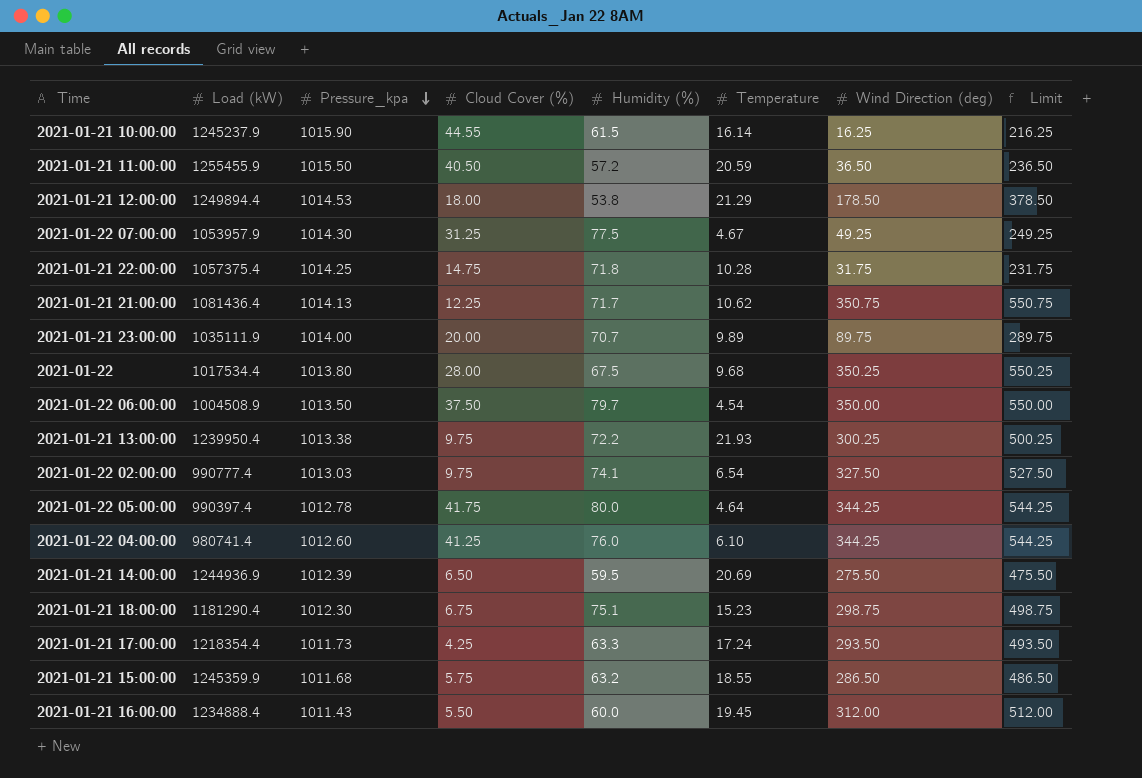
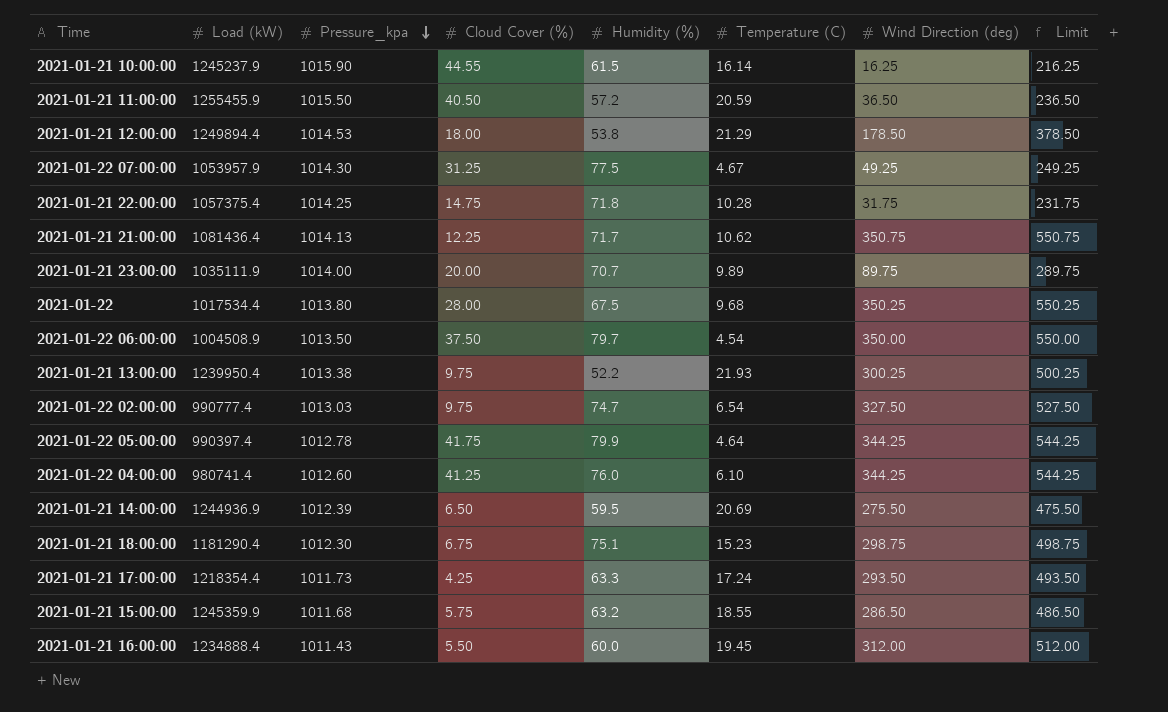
column name: Temperature -> Temperature (C)
2021-01-21 13:00:00 | Humidity (%): 72.2 -> 52.2
2021-01-22 02:00:00 | Humidity (%): 74.1 -> 74.7
2021-01-22 05:00:00 | Humidity (%): 80.0 -> 79.9

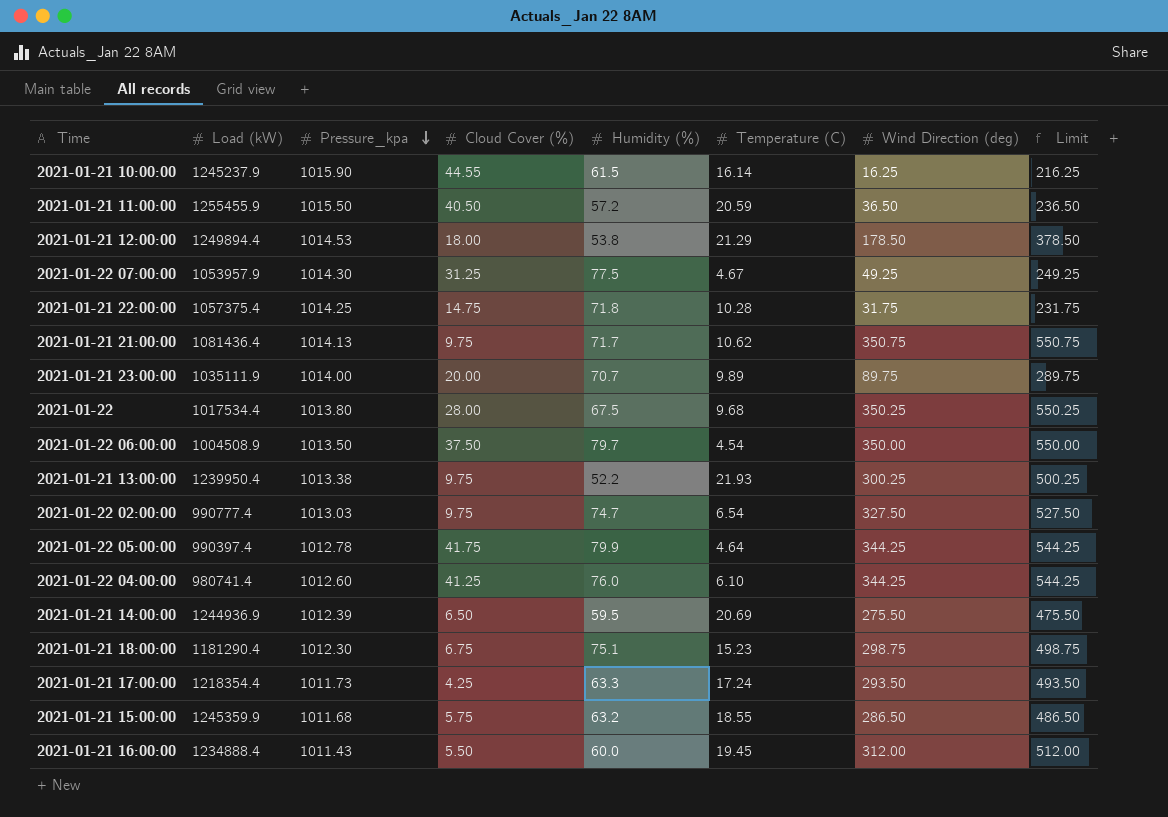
2021-01-21 21:00:00 | Cloud Cover (%): 12.25 -> 9.75

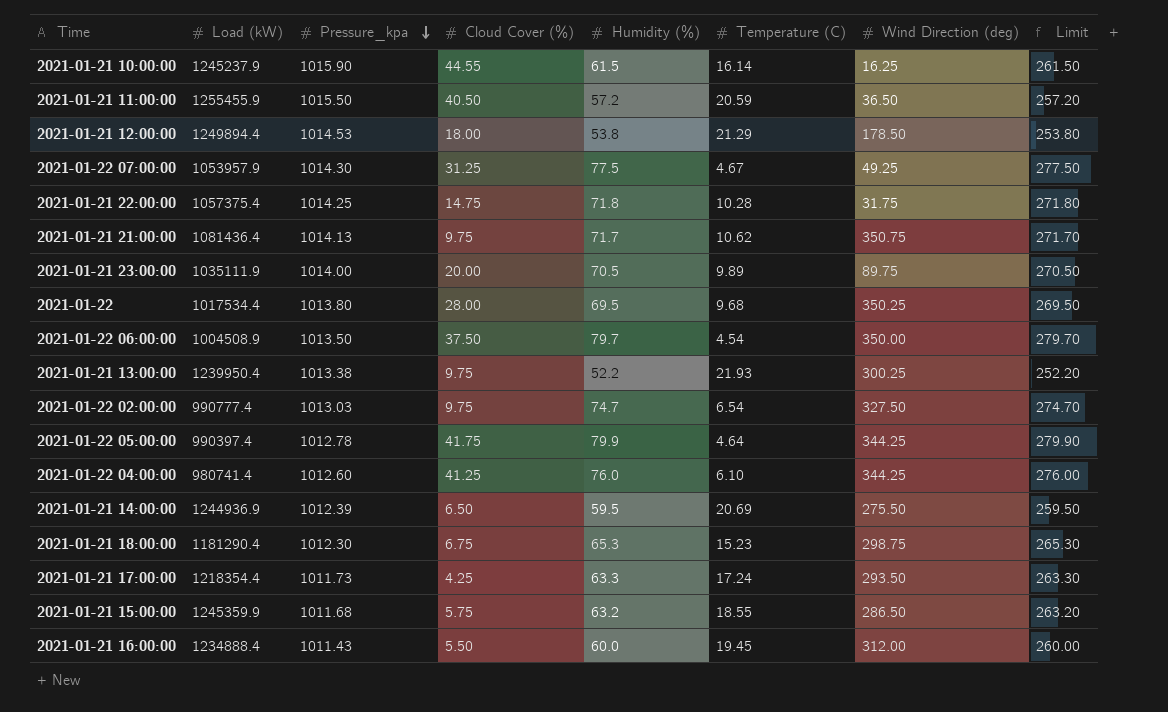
column Limit | formula: [Wind Direction (deg)] + 200 -> [Humidity (%)] + 200
2021-01-21 23:00:00 | Humidity (%): 70.7 -> 70.5
2021-01-22 | Humidity (%): 67.5 -> 69.5
2021-01-21 18:00:00 | Humidity (%): 75.1 -> 65.3

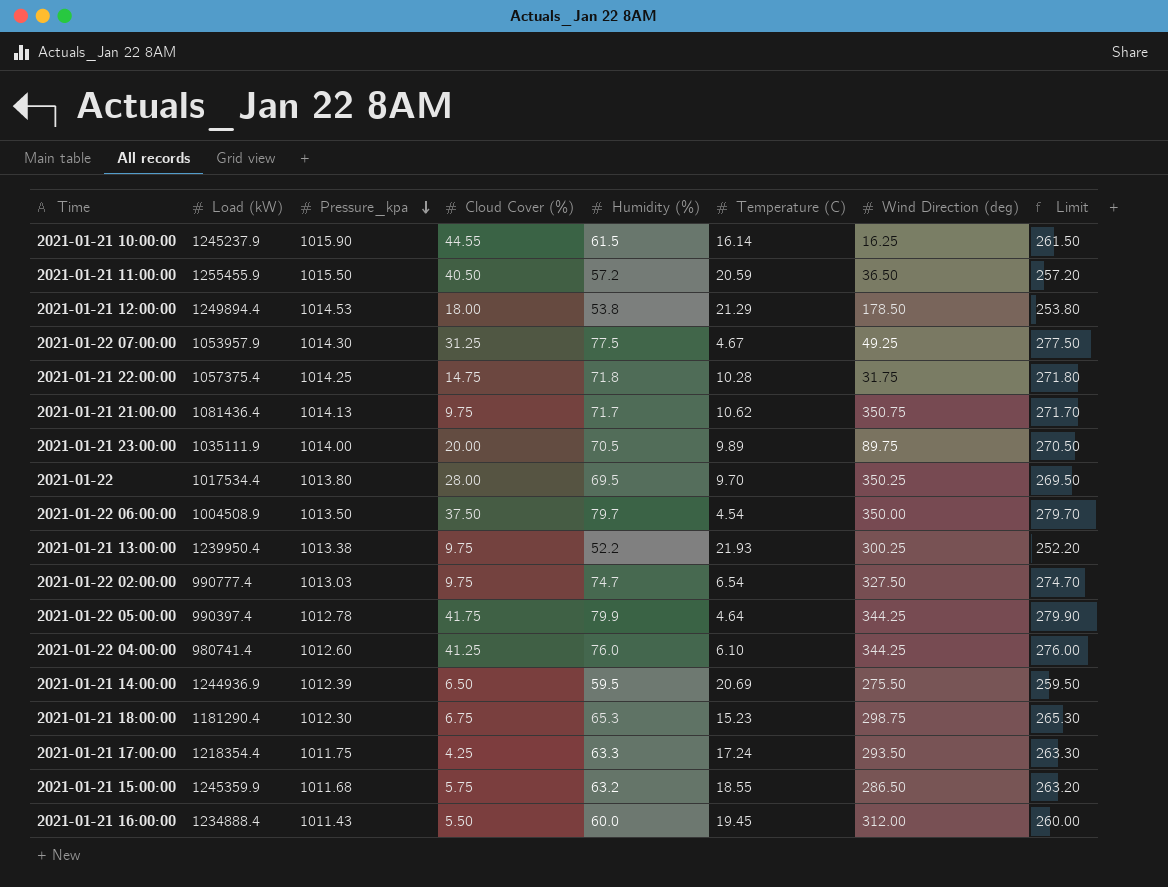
2021-01-22 | Temperature (C): 9.68 -> 9.70
2021-01-21 17:00:00 | Pressure_kpa: 1011.73 -> 1011.75

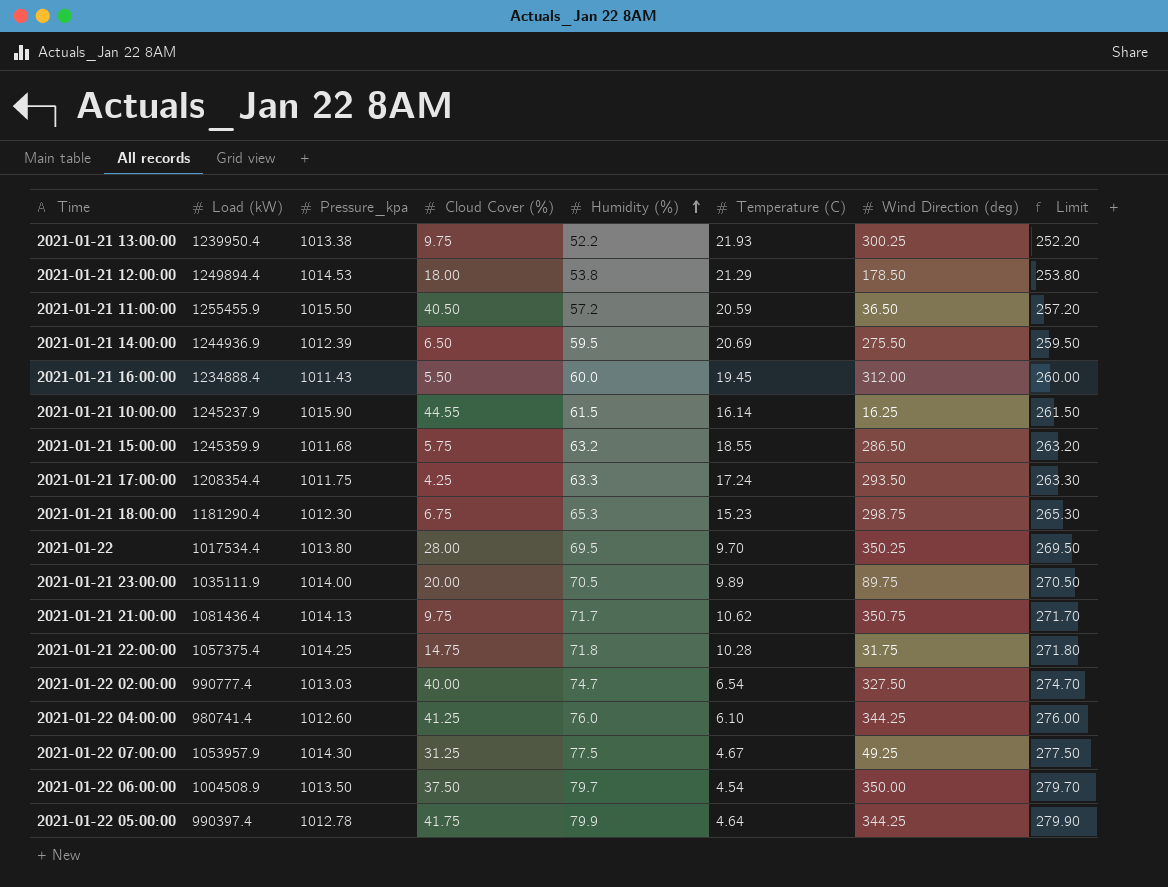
row order: Pressure_kpa descending -> Humidity (%) ascending
2021-01-21 17:00:00 | Load (kW): 1218354.4 -> 1208354.4
2021-01-22 02:00:00 | Cloud Cover (%): 9.75 -> 40.00

